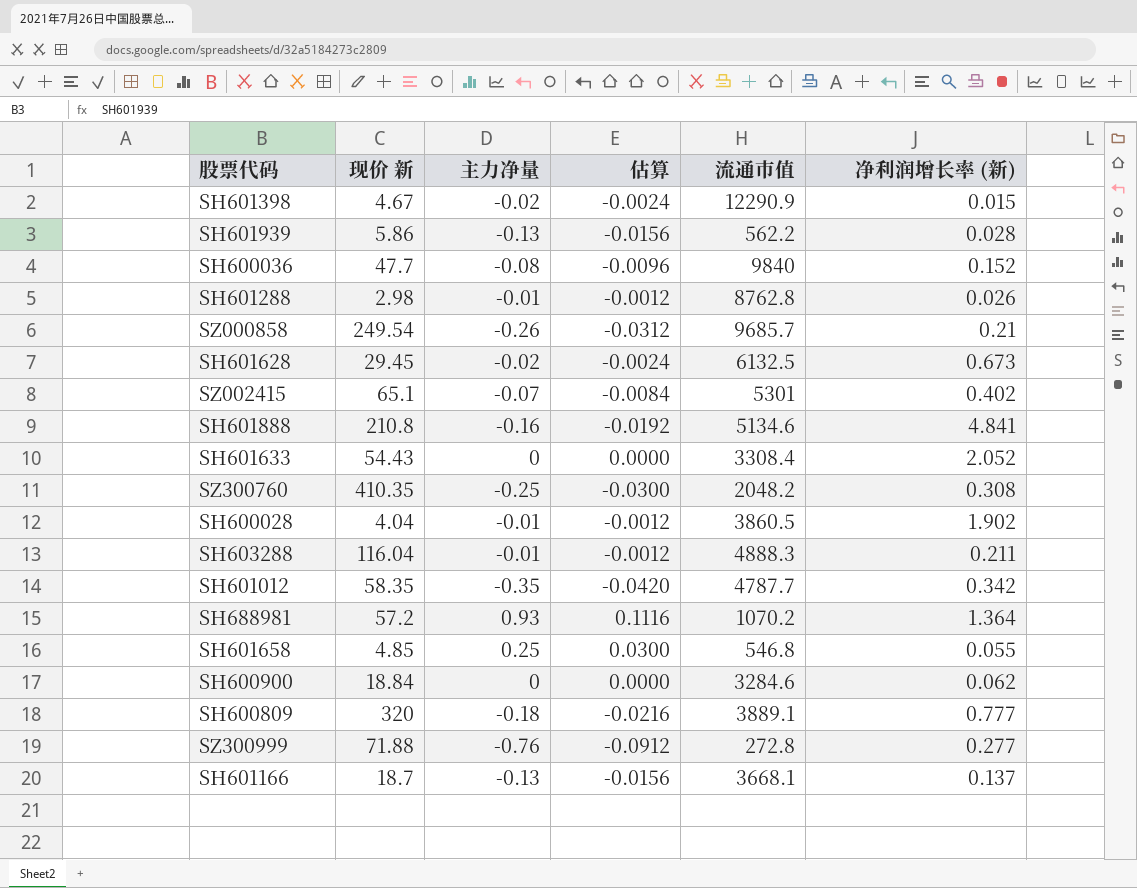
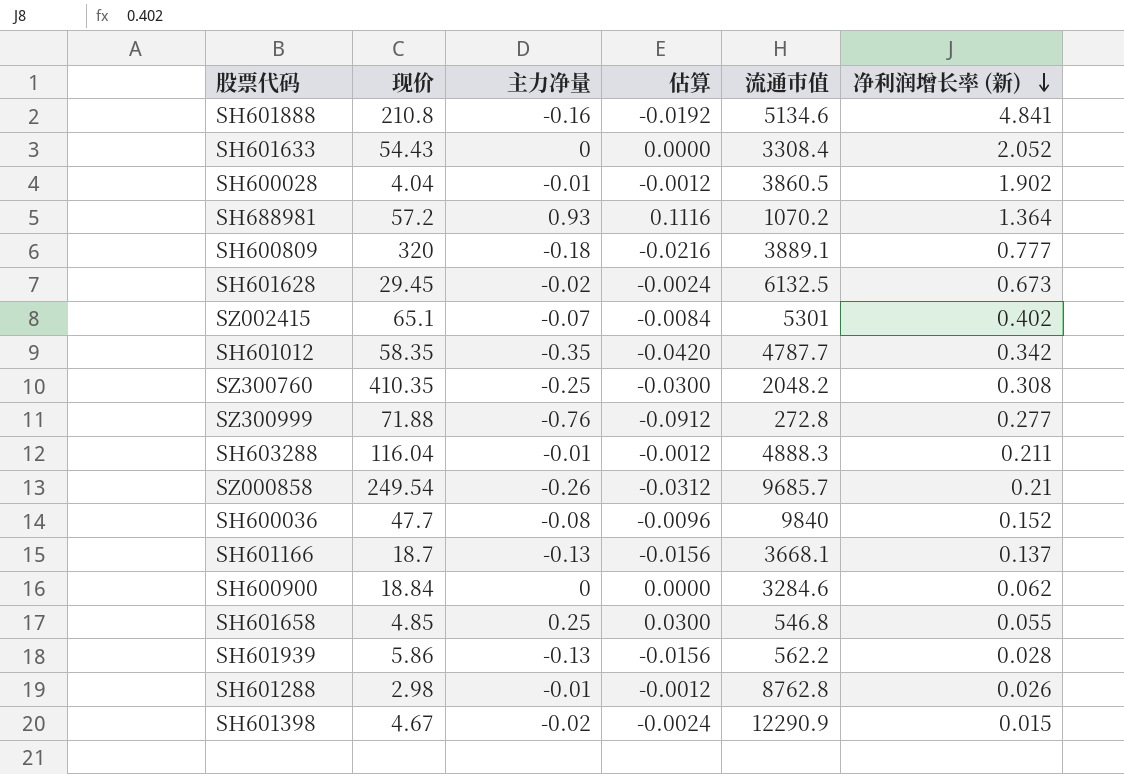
row order: none -> 净利润增长率 (新) descending
column name: 现价 新 -> 现价

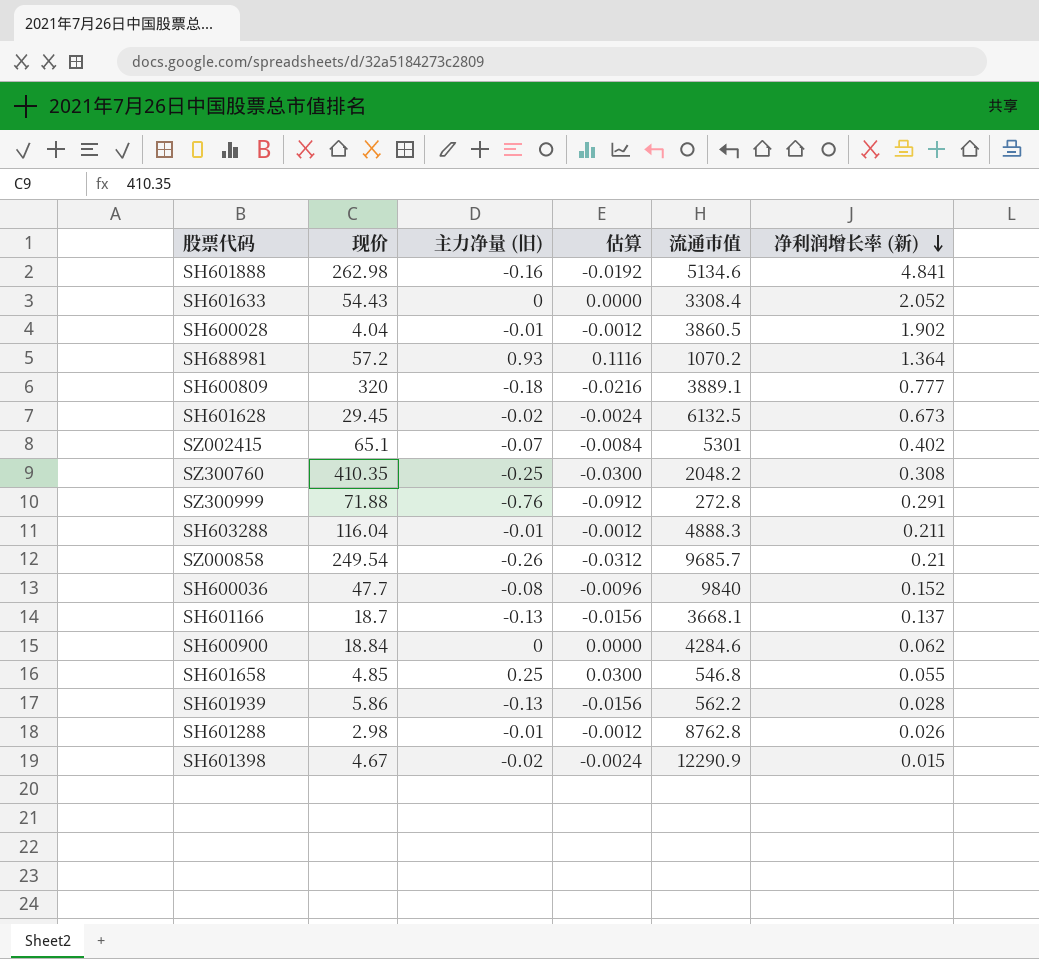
column name: 主力净量 -> 主力净量 (旧)
row SH601012: 58.35 | -0.35 | -0.0420 | 4787.7 | 0.342 -> none
SH601888 | 现价: 210.8 -> 262.98
SZ300999 | 净利润增长率 (新): 0.277 -> 0.291
SH600900 | 流通市值: 3284.6 -> 4284.6

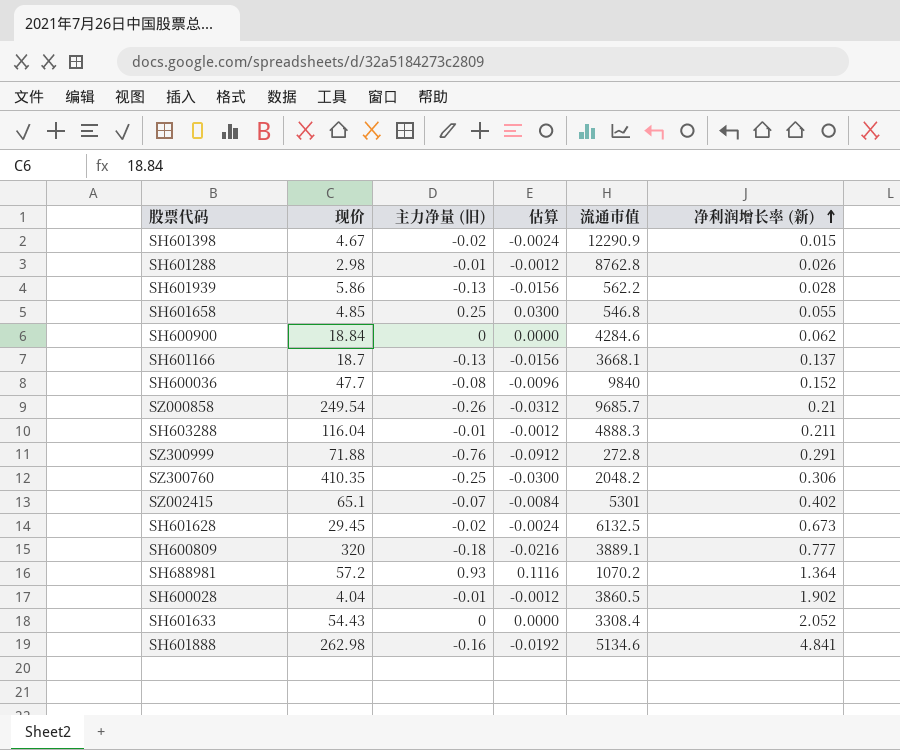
row order: 净利润增长率 (新) descending -> 净利润增长率 (新) ascending
SZ300760 | 净利润增长率 (新): 0.308 -> 0.306

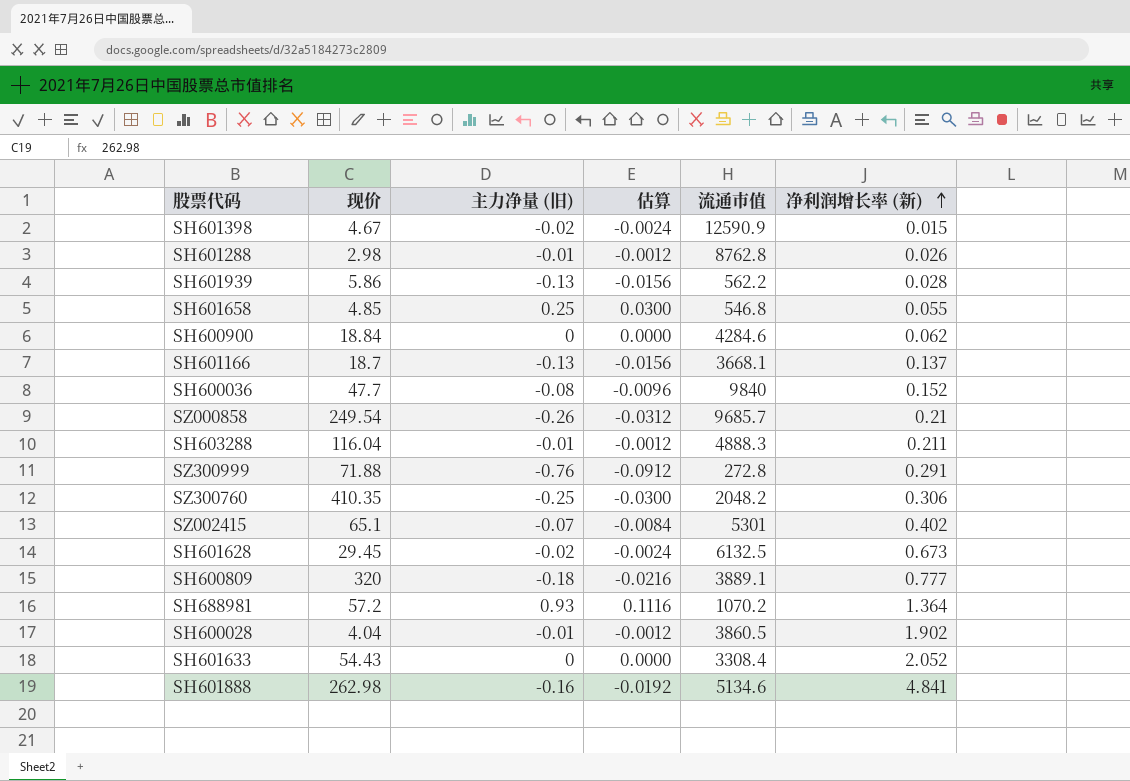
SH601398 | 流通市值: 12290.9 -> 12590.9

